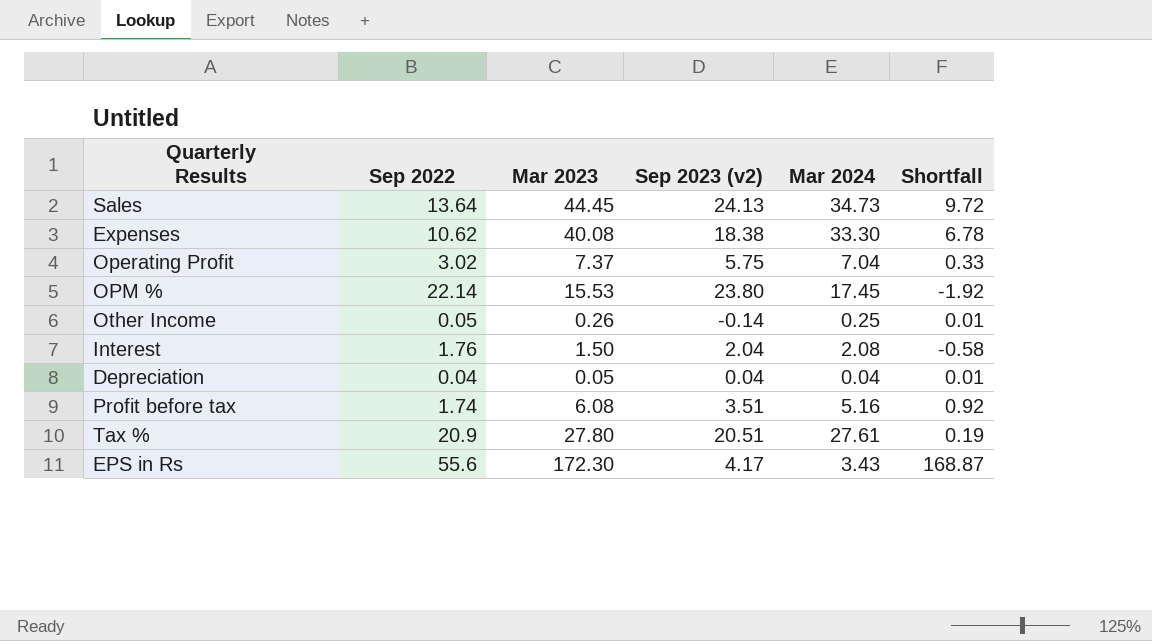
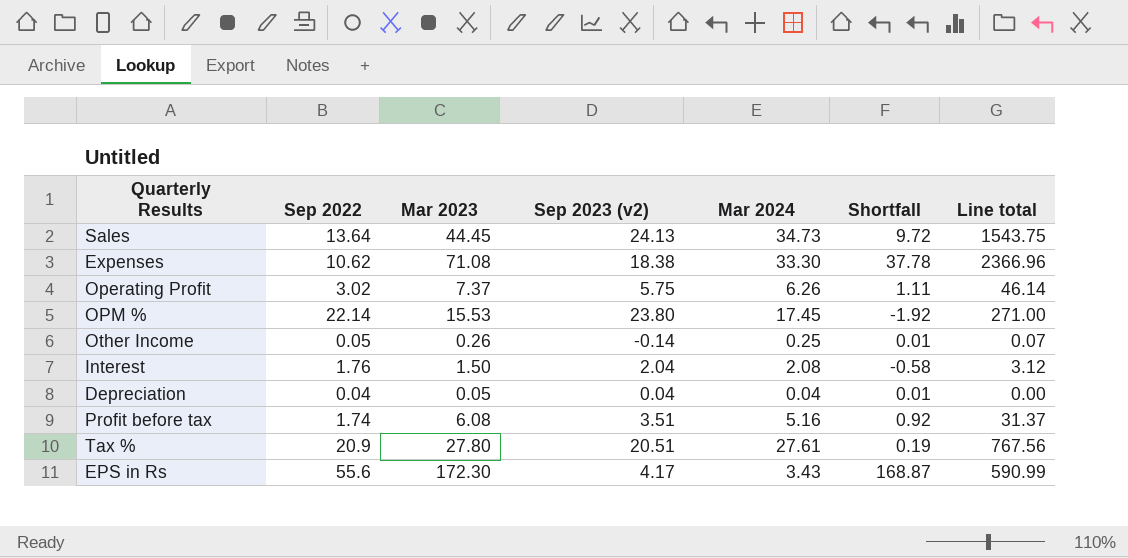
column Line total | formula: none -> [Mar 2023] * [Mar 2024]
Expenses | Mar 2023: 40.08 -> 71.08
Expenses | Shortfall: 6.78 -> 37.78
Operating Profit | Mar 2024: 7.04 -> 6.26
Operating Profit | Shortfall: 0.33 -> 1.11

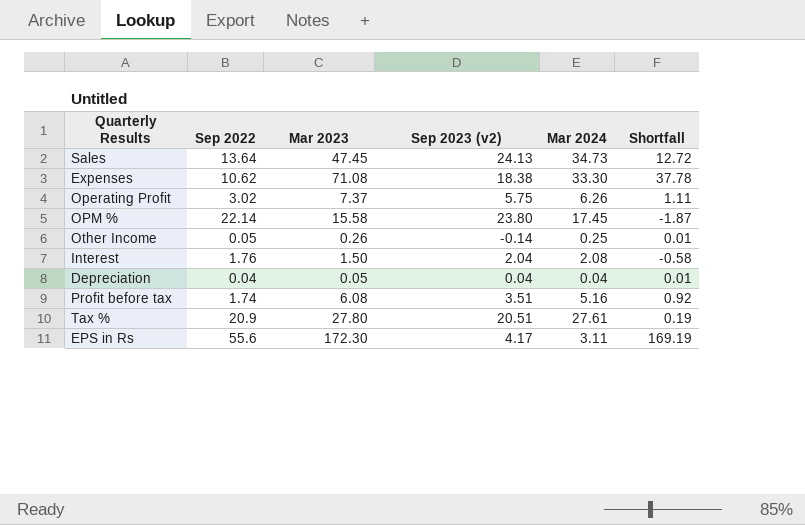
column Line total | formula: [Mar 2023] * [Mar 2024] -> none
Sales | Mar 2023: 44.45 -> 47.45
Sales | Shortfall: 9.72 -> 12.72
OPM % | Mar 2023: 15.53 -> 15.58
OPM % | Shortfall: -1.92 -> -1.87
EPS in Rs | Mar 2024: 3.43 -> 3.11
EPS in Rs | Shortfall: 168.87 -> 169.19

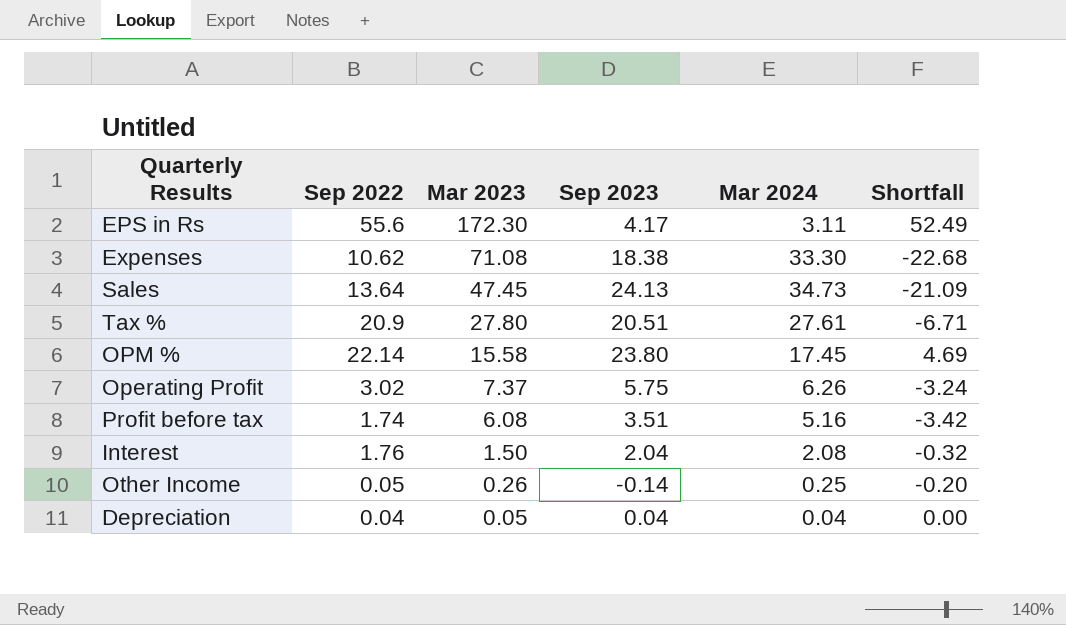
row order: none -> Mar 2023 descending
column name: Sep 2023 (v2) -> Sep 2023
column Shortfall | formula: [Mar 2023] - [Mar 2024] -> [Sep 2022] - [Mar 2024]

